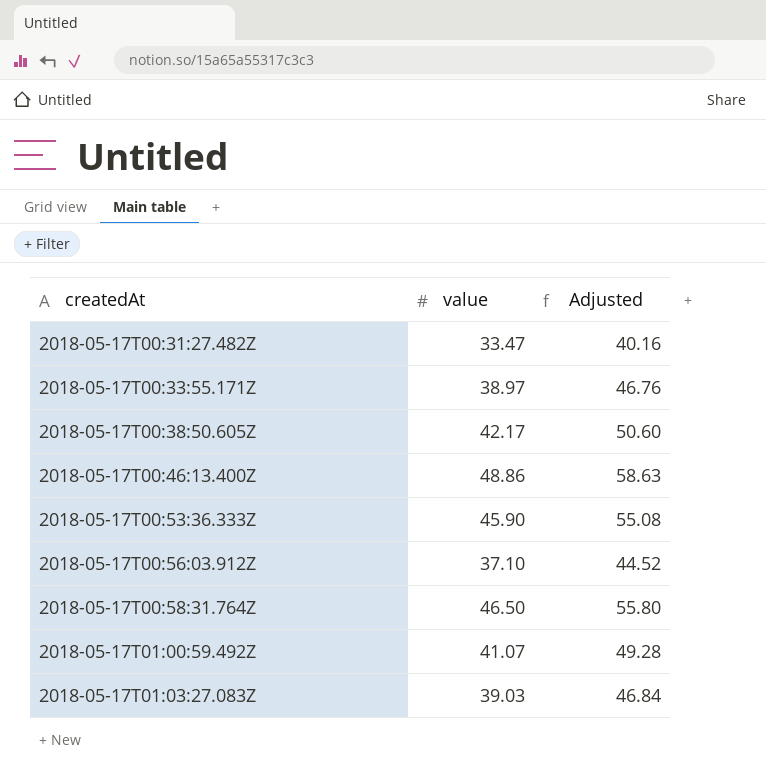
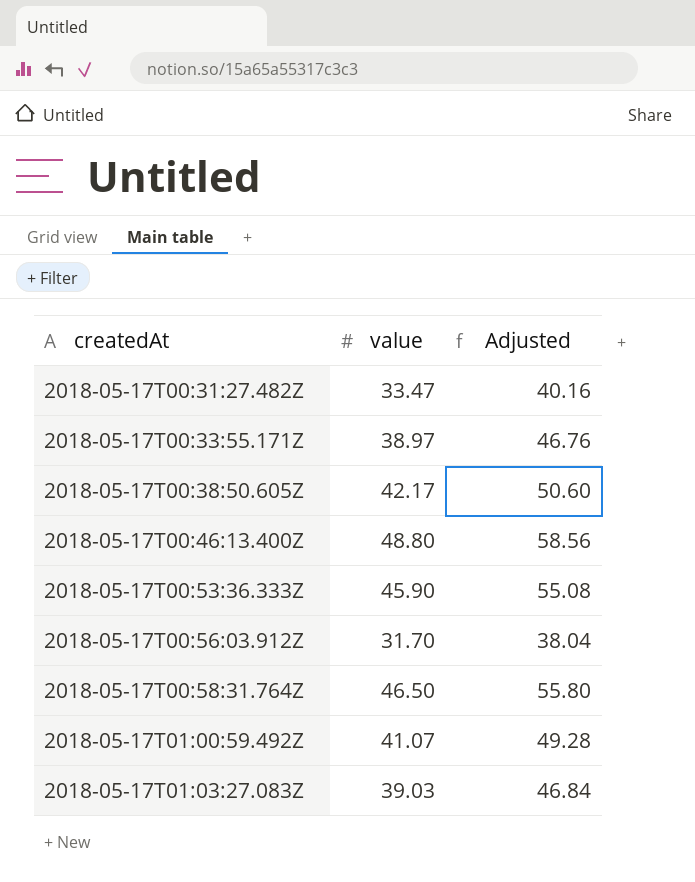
2018-05-17T00:46:13.400Z | value: 48.86 -> 48.80
2018-05-17T00:46:13.400Z | Adjusted: 58.63 -> 58.56
2018-05-17T00:56:03.912Z | value: 37.10 -> 31.70
2018-05-17T00:56:03.912Z | Adjusted: 44.52 -> 38.04

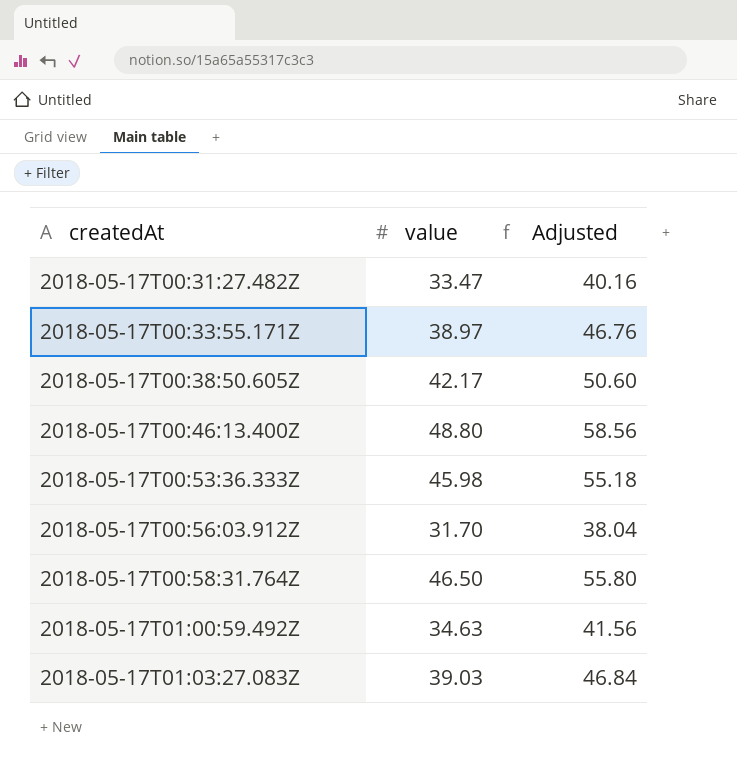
2018-05-17T00:53:36.333Z | value: 45.90 -> 45.98
2018-05-17T00:53:36.333Z | Adjusted: 55.08 -> 55.18
2018-05-17T01:00:59.492Z | value: 41.07 -> 34.63
2018-05-17T01:00:59.492Z | Adjusted: 49.28 -> 41.56

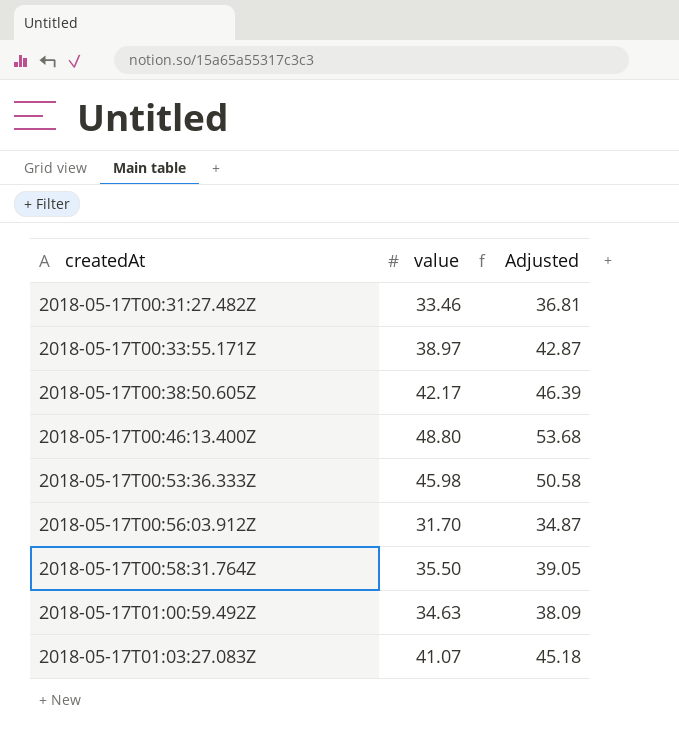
column Adjusted | formula: [value] * 1.2 -> [value] * 1.1
2018-05-17T00:31:27.482Z | value: 33.47 -> 33.46
2018-05-17T00:58:31.764Z | value: 46.50 -> 35.50
2018-05-17T01:03:27.083Z | value: 39.03 -> 41.07

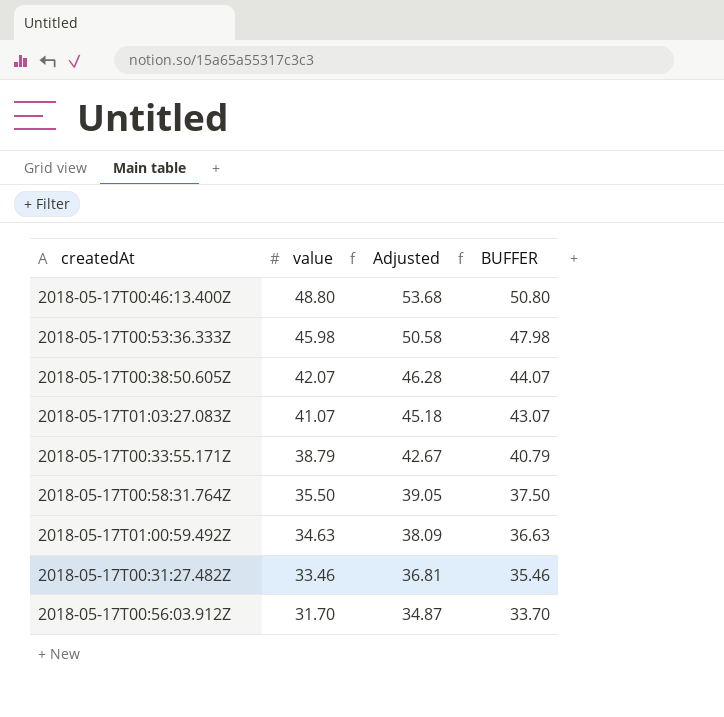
row order: createdAt ascending -> value descending
column BUFFER | formula: none -> [value] + 2
2018-05-17T00:38:50.605Z | value: 42.17 -> 42.07
2018-05-17T00:38:50.605Z | Adjusted: 46.39 -> 46.28
2018-05-17T00:33:55.171Z | value: 38.97 -> 38.79
2018-05-17T00:33:55.171Z | Adjusted: 42.87 -> 42.67

